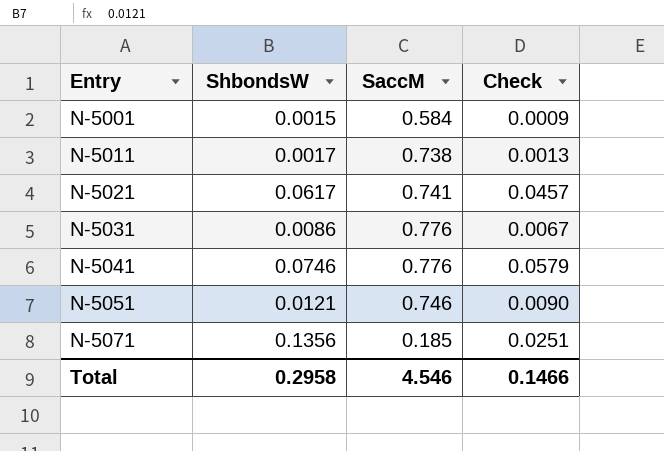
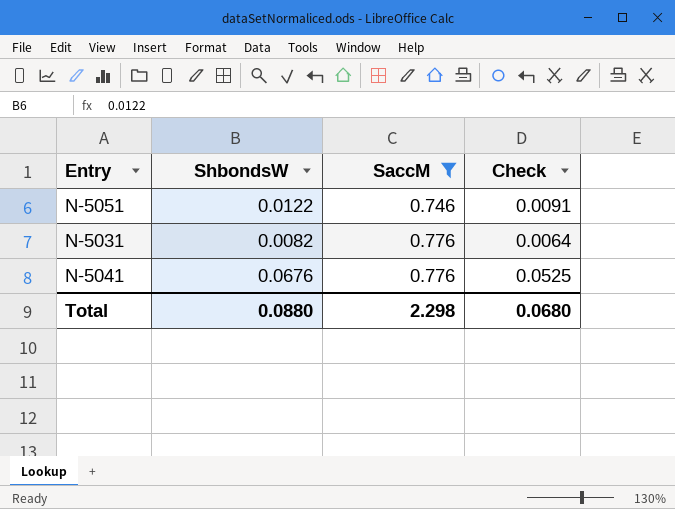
filter: none -> SaccM >= 0.746
row order: Entry ascending -> SaccM ascending
N-5051 | ShbondsW: 0.0121 -> 0.0122
N-5051 | Check: 0.0090 -> 0.0091
N-5031 | ShbondsW: 0.0086 -> 0.0082
N-5031 | Check: 0.0067 -> 0.0064
N-5041 | ShbondsW: 0.0746 -> 0.0676
N-5041 | Check: 0.0579 -> 0.0525
Total | ShbondsW: 0.2958 -> 0.0880
Total | SaccM: 4.546 -> 2.298
Total | Check: 0.1466 -> 0.0680

